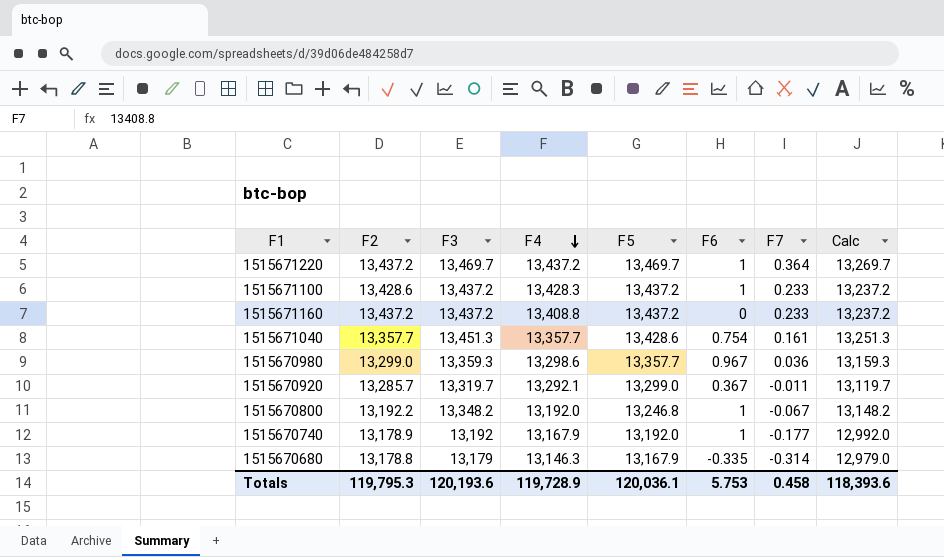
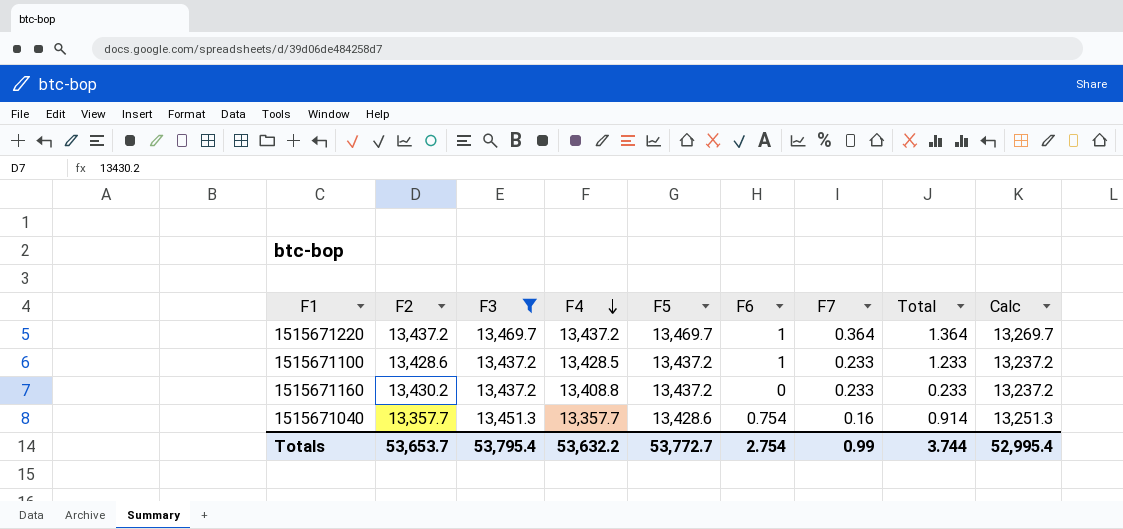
filter: none -> F3 >= 13,437.2
column Total | formula: none -> [F6] + [F7]
1515671100 | F4: 13,428.3 -> 13,428.5
1515671160 | F2: 13,437.2 -> 13,430.2
1515671040 | F7: 0.161 -> 0.16
Totals | F2: 119,795.3 -> 53,653.7
Totals | F3: 120,193.6 -> 53,795.4
Totals | F4: 119,728.9 -> 53,632.2
Totals | F5: 120,036.1 -> 53,772.7
Totals | F6: 5.753 -> 2.754
Totals | F7: 0.458 -> 0.99
Totals | Calc: 118,393.6 -> 52,995.4

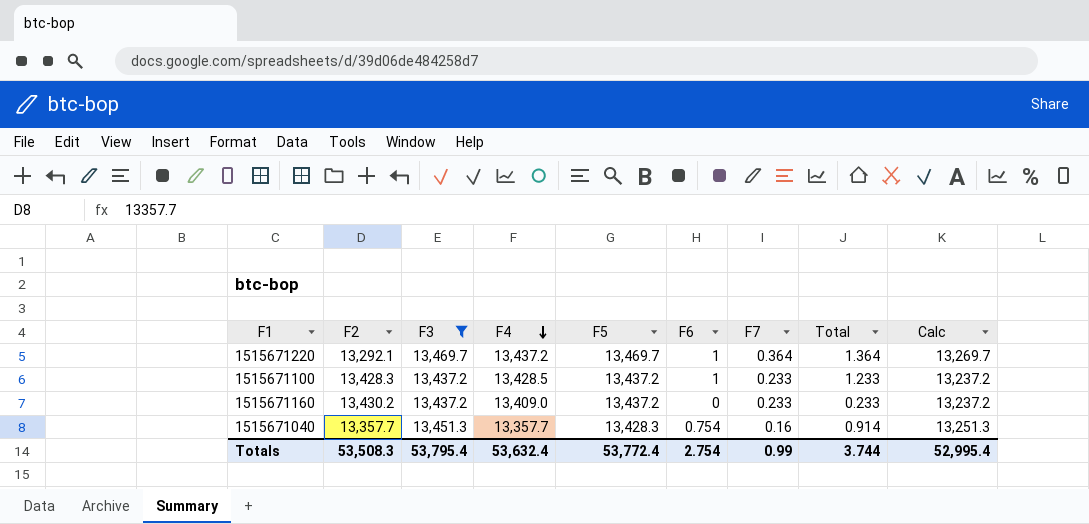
1515671220 | F2: 13,437.2 -> 13,292.1
1515671100 | F2: 13,428.6 -> 13,428.3
1515671160 | F4: 13,408.8 -> 13,409.0
1515671040 | F5: 13,428.6 -> 13,428.3
Totals | F2: 53,653.7 -> 53,508.3
Totals | F4: 53,632.2 -> 53,632.4
Totals | F5: 53,772.7 -> 53,772.4

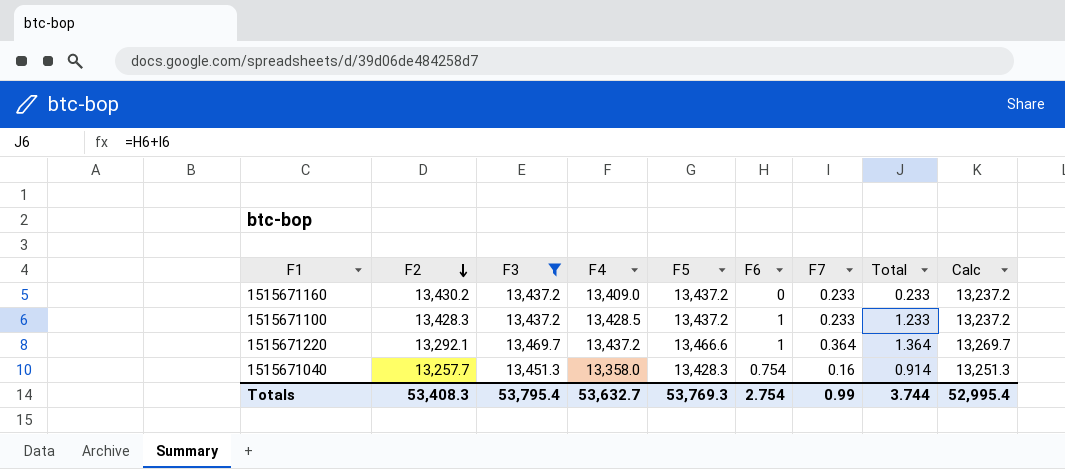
row order: F4 descending -> F2 descending
1515671220 | F5: 13,469.7 -> 13,466.6
1515671040 | F2: 13,357.7 -> 13,257.7
1515671040 | F4: 13,357.7 -> 13,358.0
Totals | F2: 53,508.3 -> 53,408.3
Totals | F4: 53,632.4 -> 53,632.7
Totals | F5: 53,772.4 -> 53,769.3

